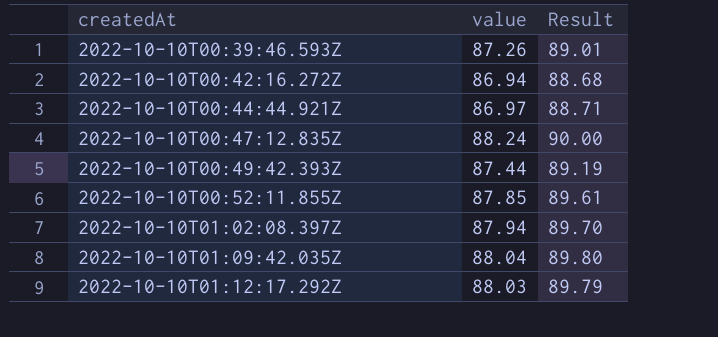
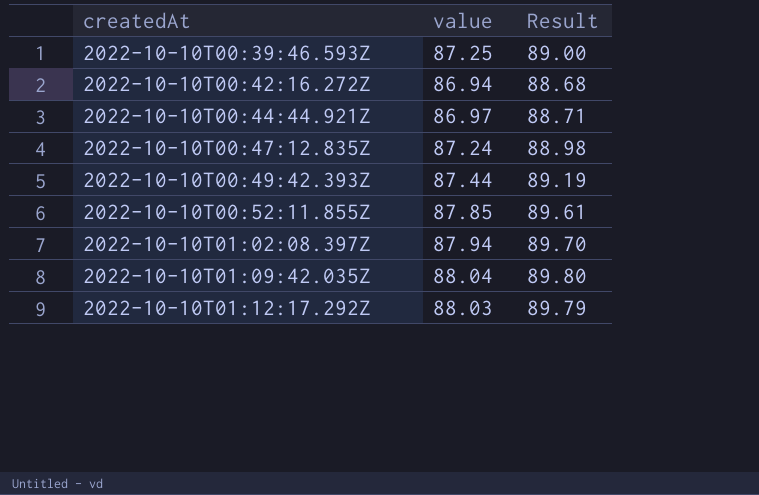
2022-10-10T00:39:46.593Z | value: 87.26 -> 87.25
2022-10-10T00:39:46.593Z | Result: 89.01 -> 89.00
2022-10-10T00:47:12.835Z | value: 88.24 -> 87.24
2022-10-10T00:47:12.835Z | Result: 90.00 -> 88.98

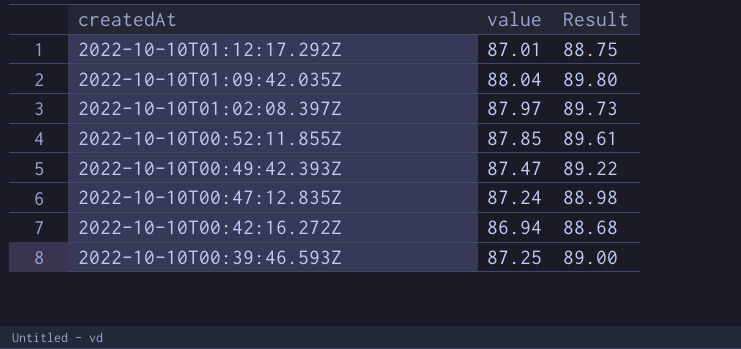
row order: createdAt ascending -> createdAt descending
row 2022-10-10T00:44:44.921Z: 86.97 | 88.71 -> none
2022-10-10T01:12:17.292Z | value: 88.03 -> 87.01
2022-10-10T01:12:17.292Z | Result: 89.79 -> 88.75
2022-10-10T01:02:08.397Z | value: 87.94 -> 87.97
2022-10-10T01:02:08.397Z | Result: 89.70 -> 89.73
2022-10-10T00:49:42.393Z | value: 87.44 -> 87.47
2022-10-10T00:49:42.393Z | Result: 89.19 -> 89.22

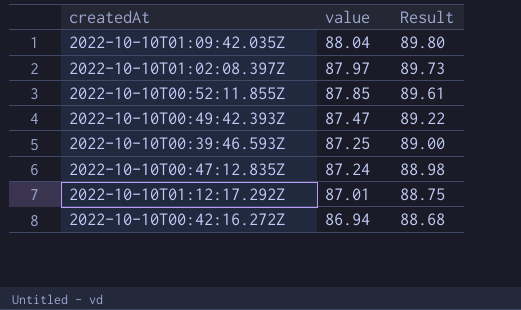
row order: createdAt descending -> value descending

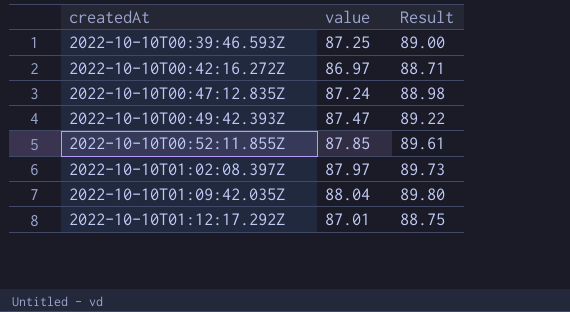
row order: value descending -> createdAt ascending
2022-10-10T00:42:16.272Z | value: 86.94 -> 86.97
2022-10-10T00:42:16.272Z | Result: 88.68 -> 88.71

